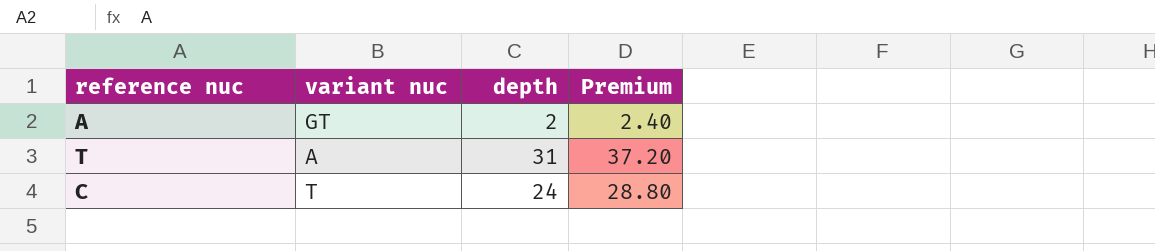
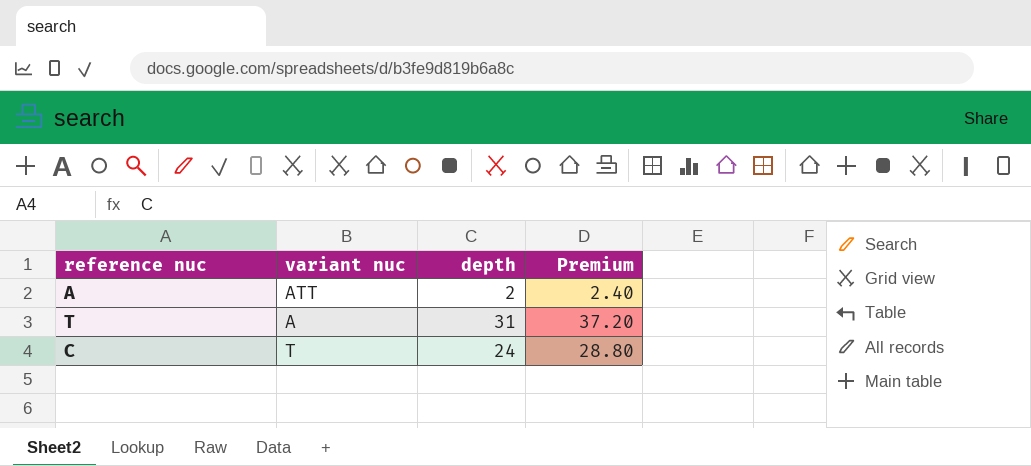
A | variant nuc: GT -> ATT

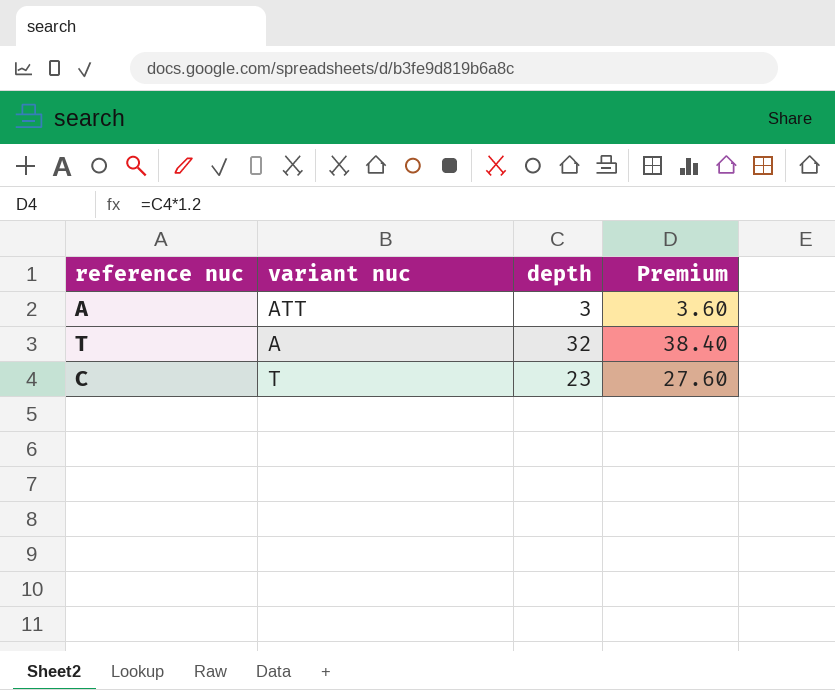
A | depth: 2 -> 3
A | Premium: 2.40 -> 3.60
T | depth: 31 -> 32
T | Premium: 37.20 -> 38.40
C | depth: 24 -> 23
C | Premium: 28.80 -> 27.60

